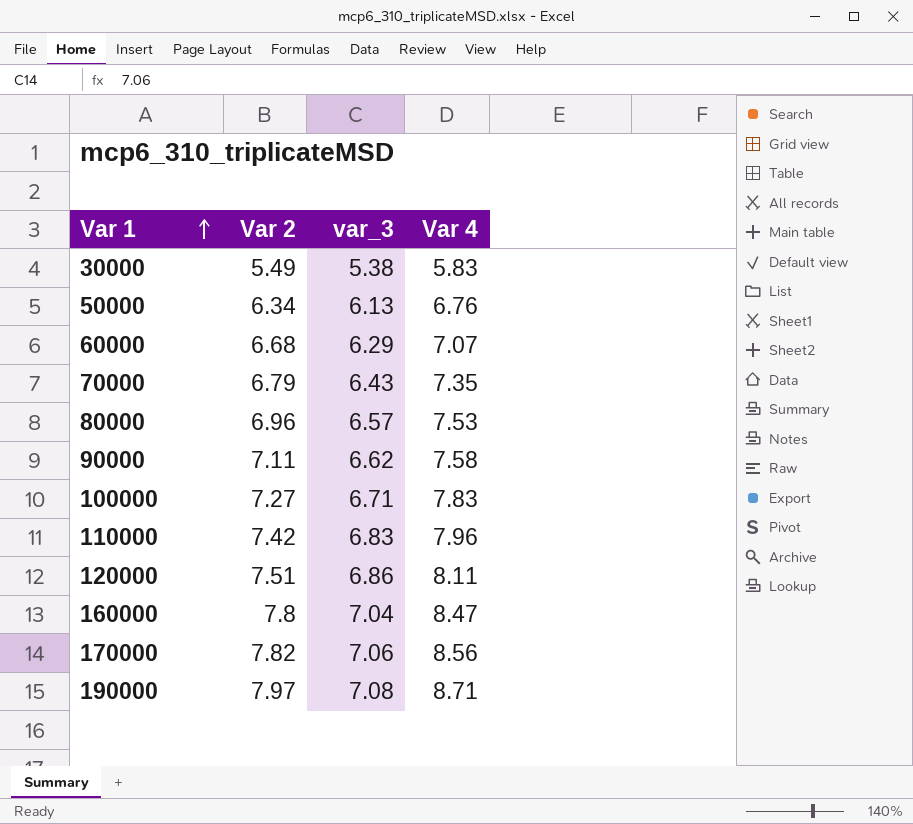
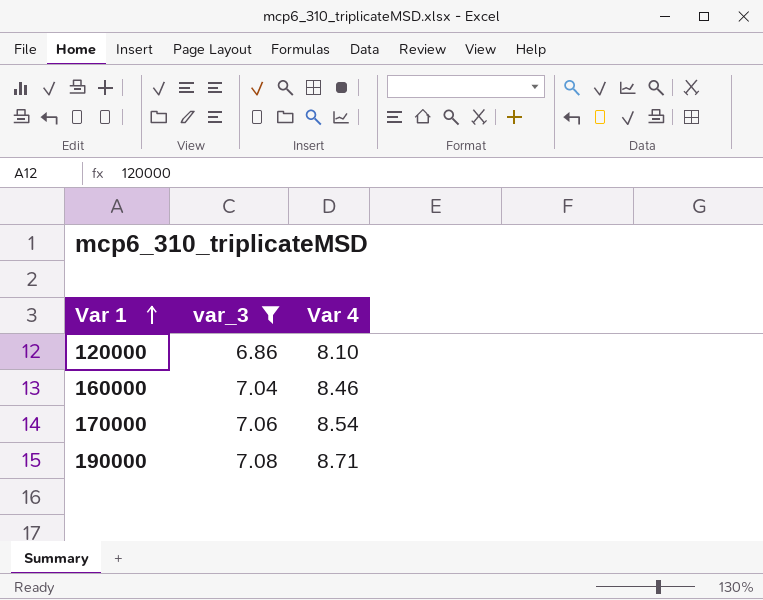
filter: none -> var_3 >= 6.86
column Var 2 | position: 2 -> none
120000 | Var 4: 8.11 -> 8.10
160000 | Var 4: 8.47 -> 8.46
170000 | Var 4: 8.56 -> 8.54

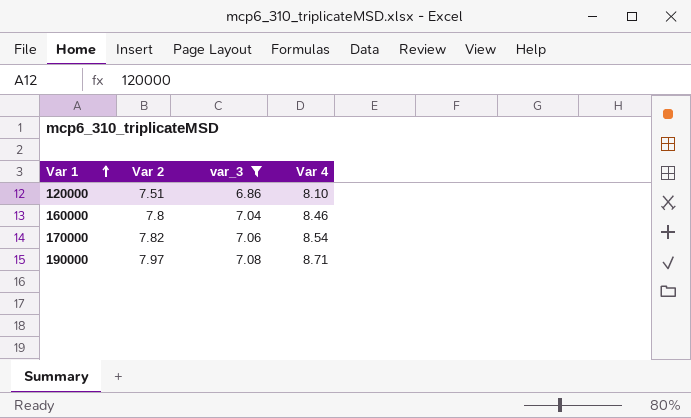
column Var 2 | position: none -> 2

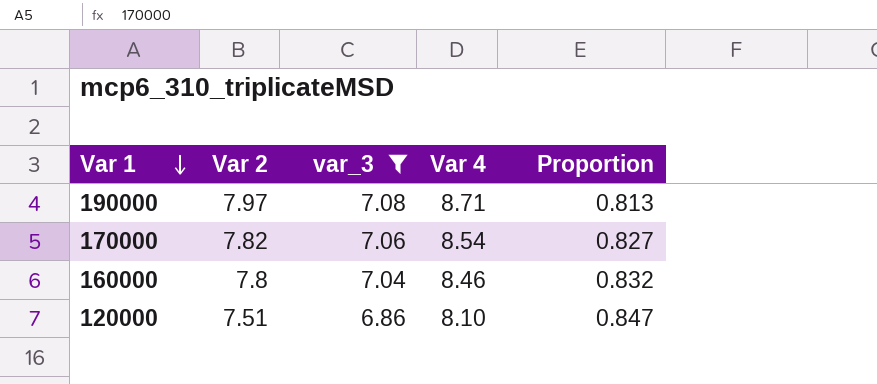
row order: Var 1 ascending -> Var 1 descending
column Proportion | formula: none -> [var_3] / [Var 4]

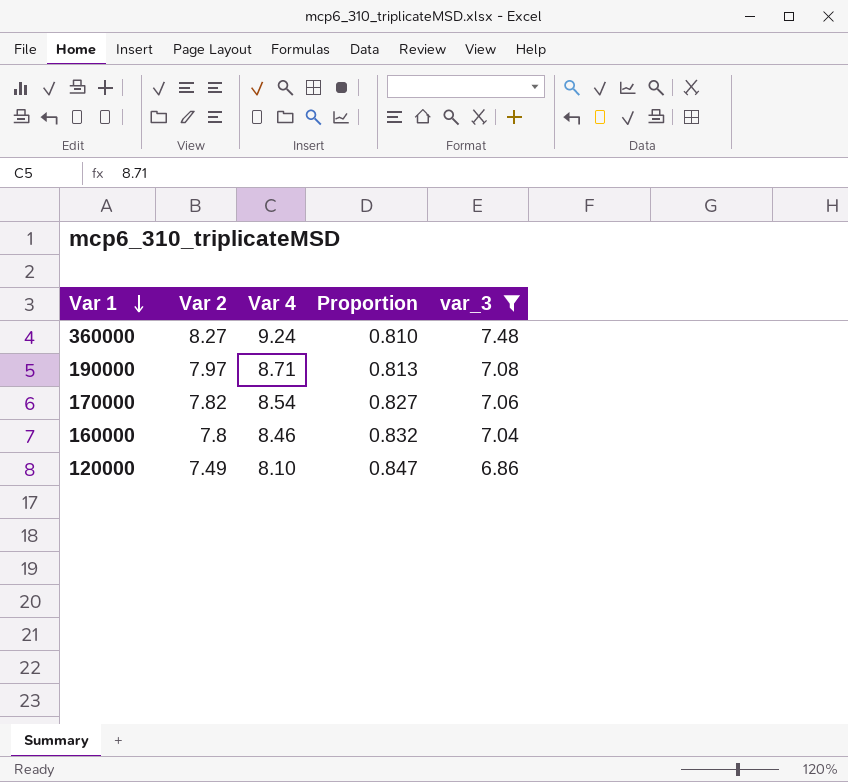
column var_3 | position: 3 -> 5
row 360000: none -> 8.27 | 9.24 | 0.810 | 7.48
120000 | Var 2: 7.51 -> 7.49

